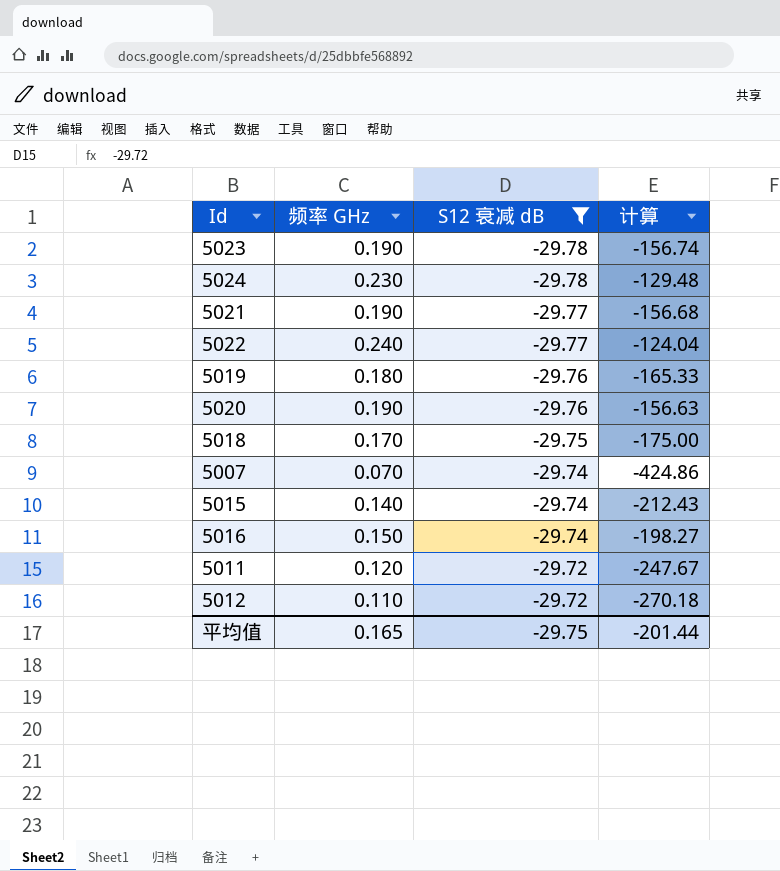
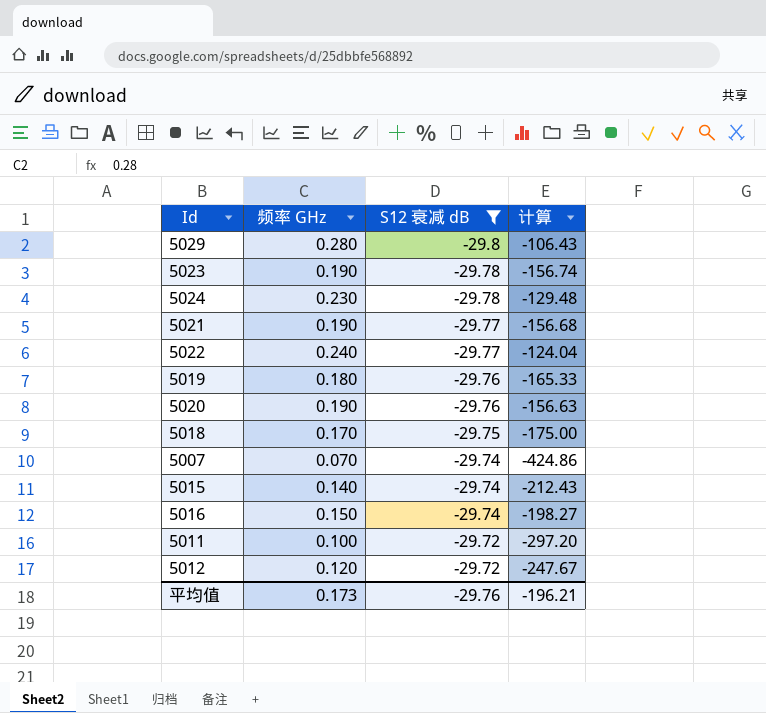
row 5029: none -> 0.280 | -29.8 | -106.43
5011 | 频率 GHz: 0.120 -> 0.100
5011 | 计算: -247.67 -> -297.20
5012 | 频率 GHz: 0.110 -> 0.120
5012 | 计算: -270.18 -> -247.67
平均值 | 频率 GHz: 0.165 -> 0.173
平均值 | S12 衰减 dB: -29.75 -> -29.76
平均值 | 计算: -201.44 -> -196.21

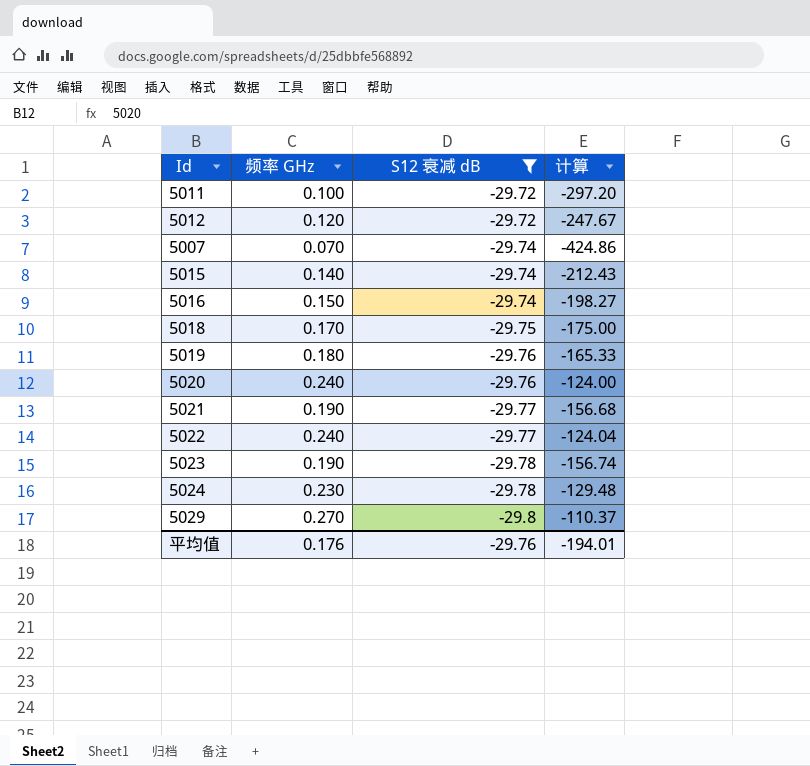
row order: S12 衰减 dB ascending -> S12 衰减 dB descending
5020 | 频率 GHz: 0.190 -> 0.240
5020 | 计算: -156.63 -> -124.00
5029 | 频率 GHz: 0.280 -> 0.270
5029 | 计算: -106.43 -> -110.37
平均值 | 频率 GHz: 0.173 -> 0.176
平均值 | 计算: -196.21 -> -194.01

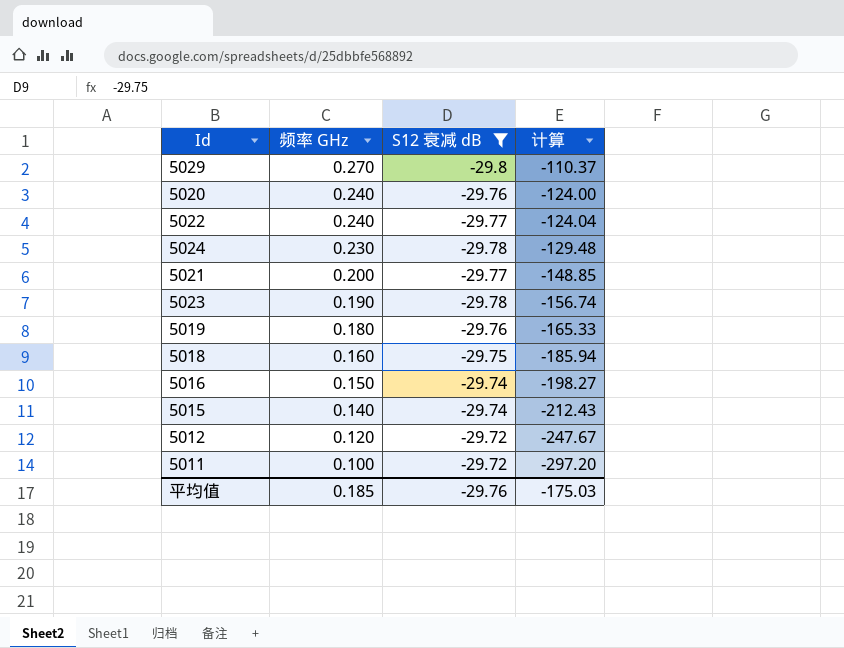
row order: S12 衰减 dB descending -> 频率 GHz descending
row 5007: 0.070 | -29.74 | -424.86 -> none
5021 | 频率 GHz: 0.190 -> 0.200
5021 | 计算: -156.68 -> -148.85
5018 | 频率 GHz: 0.170 -> 0.160
5018 | 计算: -175.00 -> -185.94
平均值 | 频率 GHz: 0.176 -> 0.185
平均值 | 计算: -194.01 -> -175.03

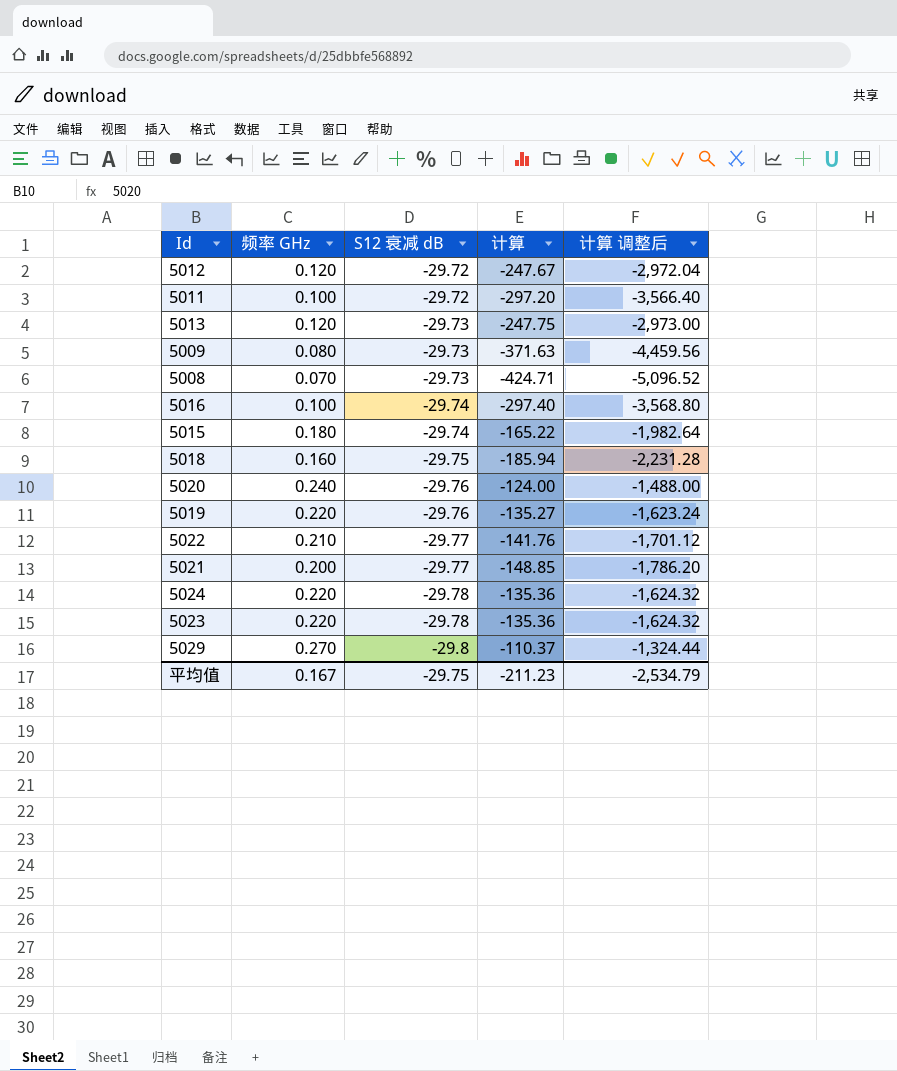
filter: S12 衰减 dB != -29.73 -> none
row order: 频率 GHz descending -> S12 衰减 dB descending
column 计算 调整后 | formula: none -> [计算] * 12
5016 | 频率 GHz: 0.150 -> 0.100
5016 | 计算: -198.27 -> -297.40
5015 | 频率 GHz: 0.140 -> 0.180
5015 | 计算: -212.43 -> -165.22
5019 | 频率 GHz: 0.180 -> 0.220
5019 | 计算: -165.33 -> -135.27
5022 | 频率 GHz: 0.240 -> 0.210
5022 | 计算: -124.04 -> -141.76
5024 | 频率 GHz: 0.230 -> 0.220
5024 | 计算: -129.48 -> -135.36
5023 | 频率 GHz: 0.190 -> 0.220
5023 | 计算: -156.74 -> -135.36
平均值 | 频率 GHz: 0.185 -> 0.167
平均值 | S12 衰减 dB: -29.76 -> -29.75
平均值 | 计算: -175.03 -> -211.23

